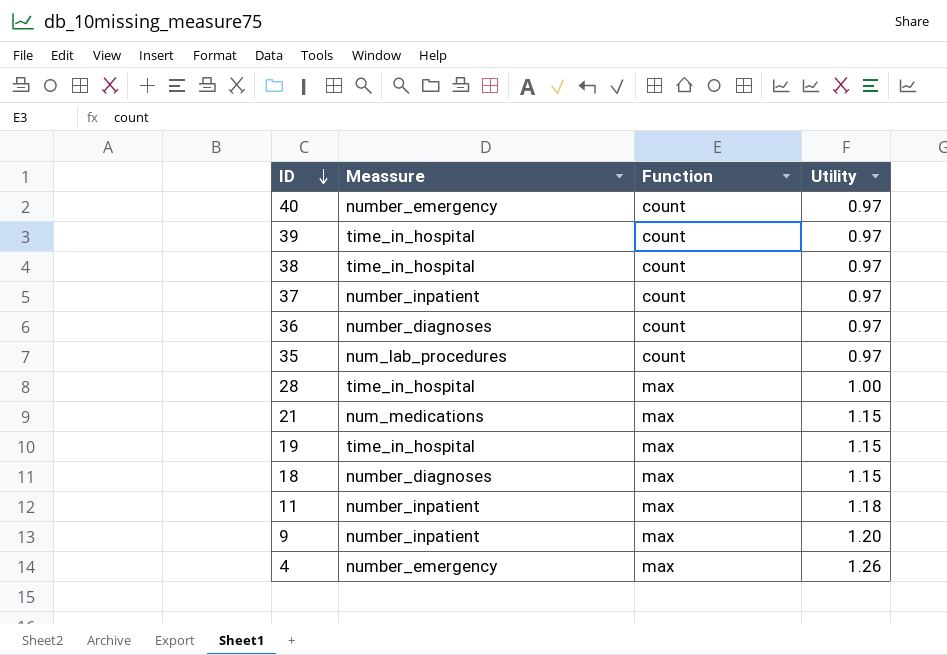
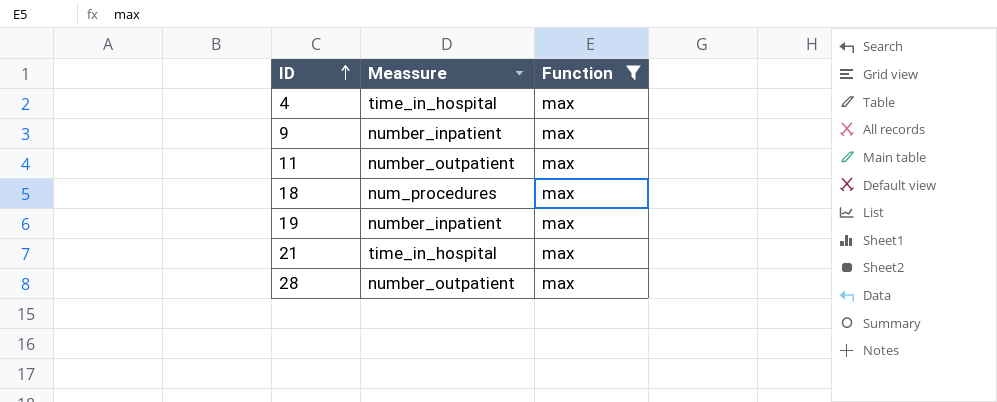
filter: none -> Function = max
row order: ID descending -> ID ascending
column Utility | position: 4 -> none
4 | Meassure: number_emergency -> time_in_hospital
11 | Meassure: number_inpatient -> number_outpatient
18 | Meassure: number_diagnoses -> num_procedures
19 | Meassure: time_in_hospital -> number_inpatient
21 | Meassure: num_medications -> time_in_hospital
28 | Meassure: time_in_hospital -> number_outpatient

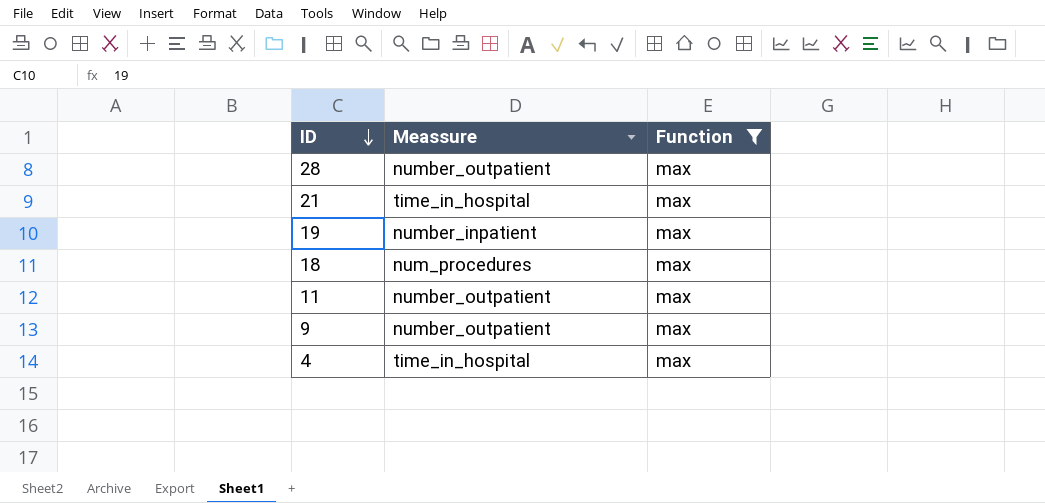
row order: ID ascending -> ID descending
9 | Meassure: number_inpatient -> number_outpatient

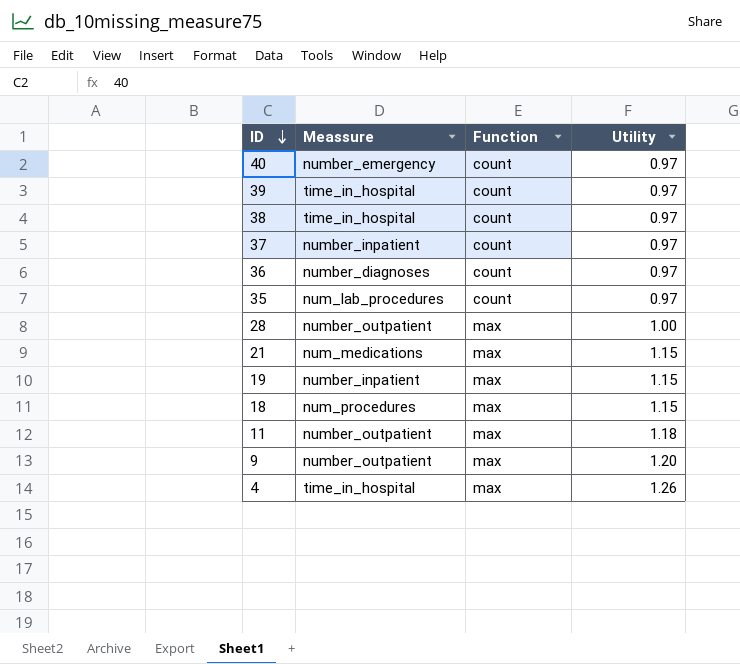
filter: Function = max -> none
column Utility | position: none -> 4
21 | Meassure: time_in_hospital -> num_medications

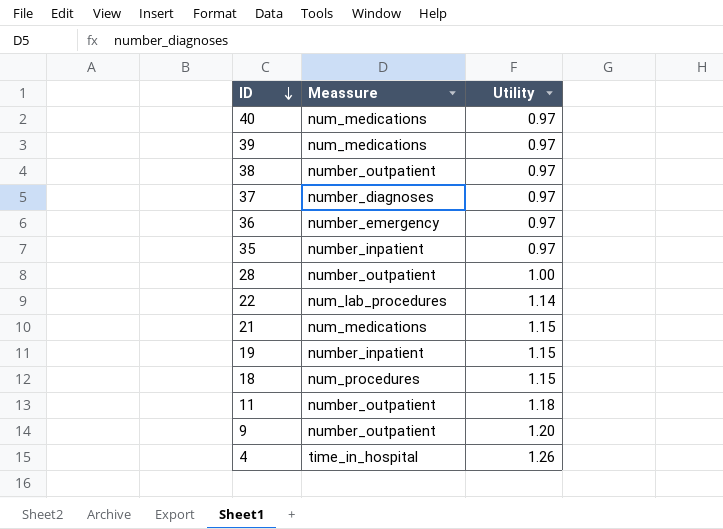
column Function | position: 3 -> none
40 | Meassure: number_emergency -> num_medications
39 | Meassure: time_in_hospital -> num_medications
38 | Meassure: time_in_hospital -> number_outpatient
37 | Meassure: number_inpatient -> number_diagnoses
36 | Meassure: number_diagnoses -> number_emergency
35 | Meassure: num_lab_procedures -> number_inpatient
row 22: none -> num_lab_procedures | 1.14

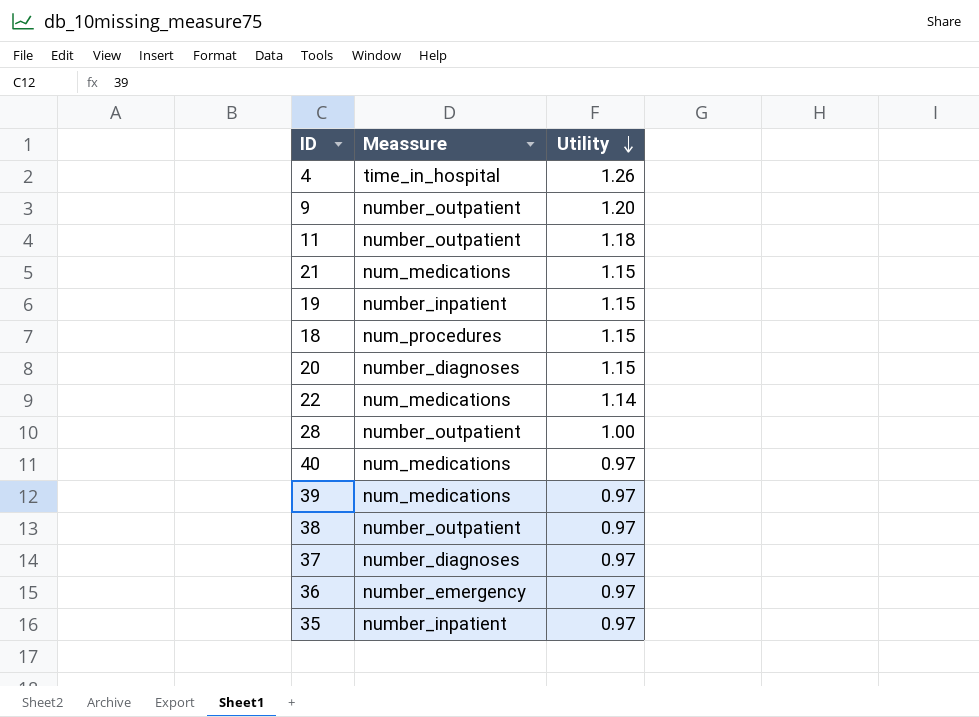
row order: ID descending -> Utility descending
row 20: none -> number_diagnoses | 1.15
22 | Meassure: num_lab_procedures -> num_medications

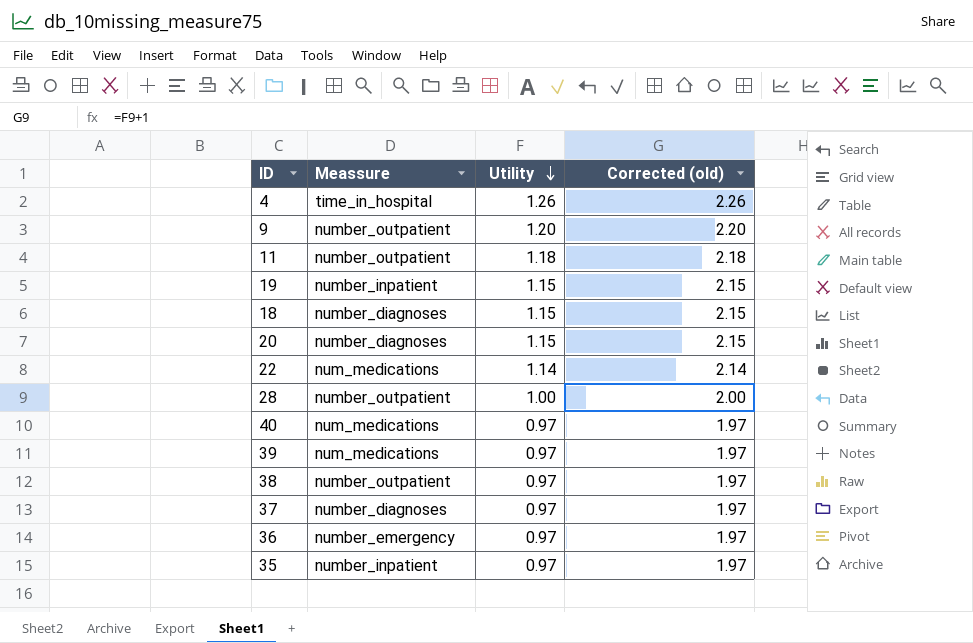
column Corrected (old) | formula: none -> [Utility] + 1
row 21: num_medications | 1.15 -> none
18 | Meassure: num_procedures -> number_diagnoses

